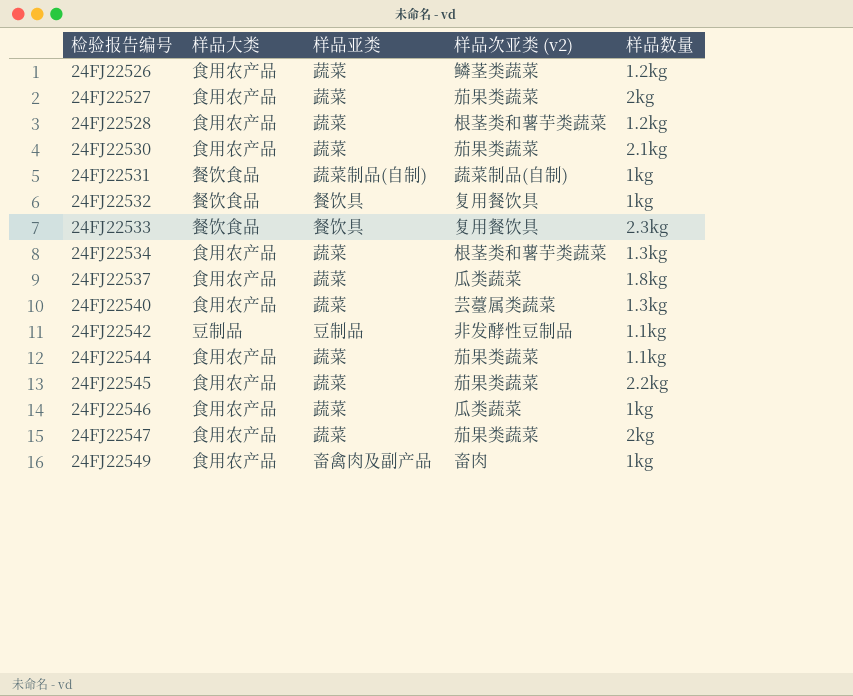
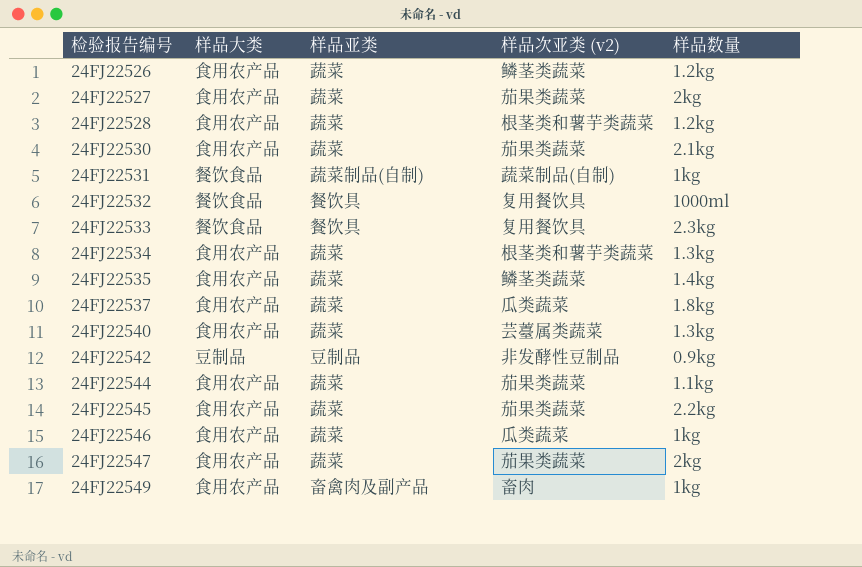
24FJ22532 | 样品数量: 1kg -> 1000ml
row 24FJ22535: none -> 食用农产品 | 蔬菜 | 鳞茎类蔬菜 | 1.4kg
24FJ22542 | 样品数量: 1.1kg -> 0.9kg

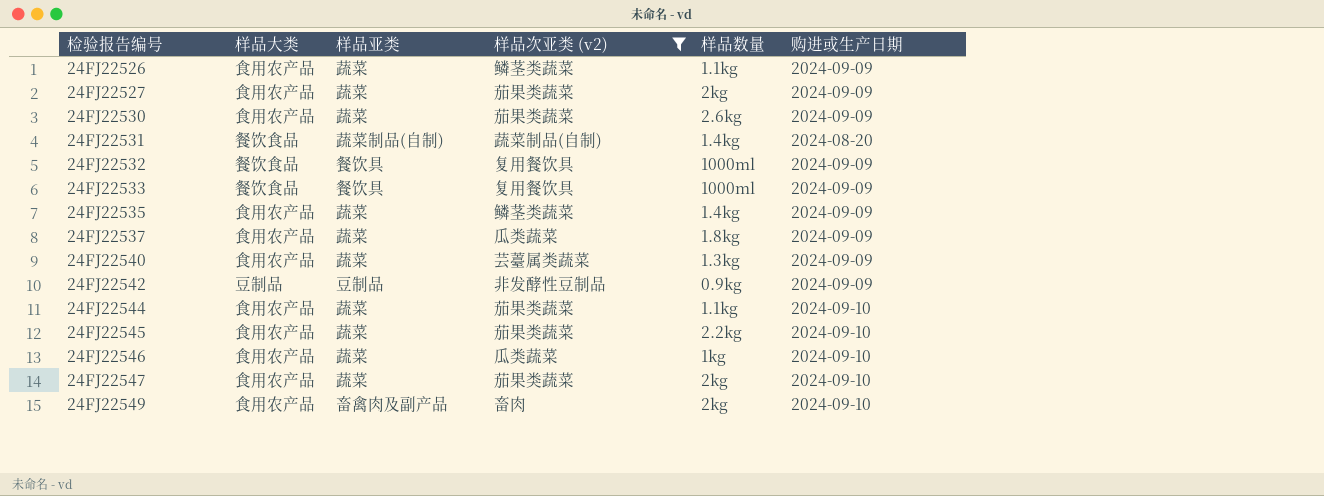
filter: none -> 样品次亚类 (v2) != 根茎类和薯芋类蔬菜
column 购进或生产日期 | position: none -> 6
24FJ22526 | 样品数量: 1.2kg -> 1.1kg
24FJ22530 | 样品数量: 2.1kg -> 2.6kg
24FJ22531 | 样品数量: 1kg -> 1.4kg
24FJ22533 | 样品数量: 2.3kg -> 1000ml
24FJ22549 | 样品数量: 1kg -> 2kg

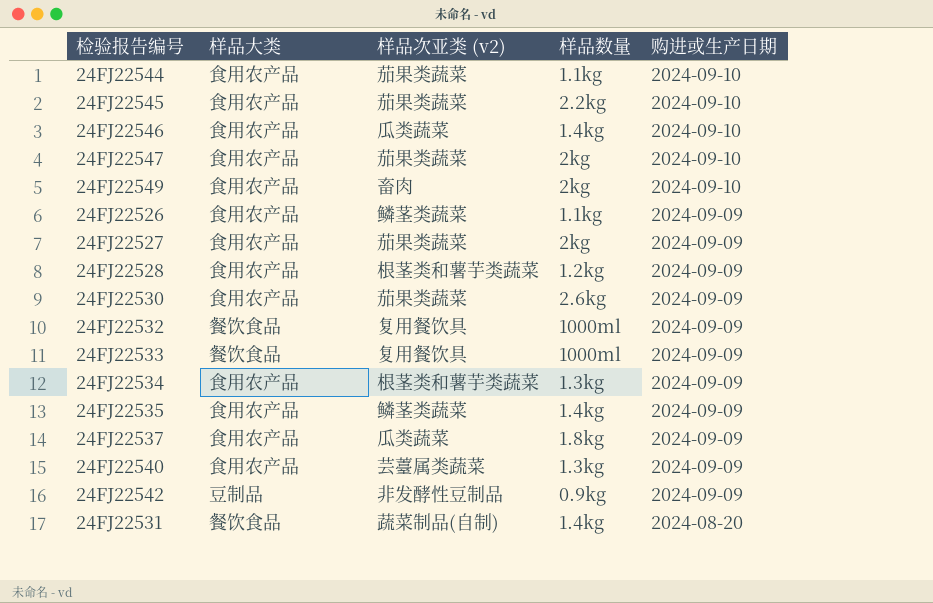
filter: 样品次亚类 (v2) != 根茎类和薯芋类蔬菜 -> none
row order: 检验报告编号 ascending -> 购进或生产日期 descending
column 样品亚类 | position: 3 -> none
24FJ22546 | 样品数量: 1kg -> 1.4kg

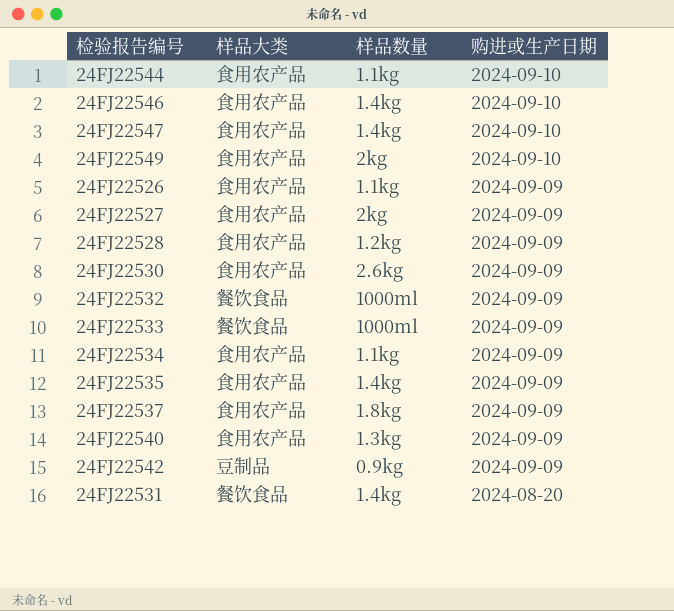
column 样品次亚类 (v2) | position: 3 -> none
row 24FJ22545: 食用农产品 | 茄果类蔬菜 | 2.2kg | 2024-09-10 -> none
24FJ22547 | 样品数量: 2kg -> 1.4kg
24FJ22534 | 样品数量: 1.3kg -> 1.1kg

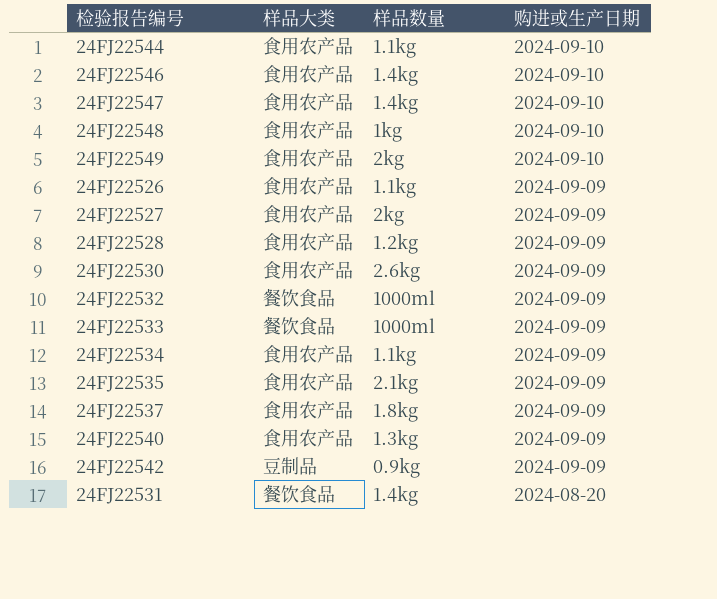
row 24FJ22548: none -> 食用农产品 | 1kg | 2024-09-10
24FJ22535 | 样品数量: 1.4kg -> 2.1kg

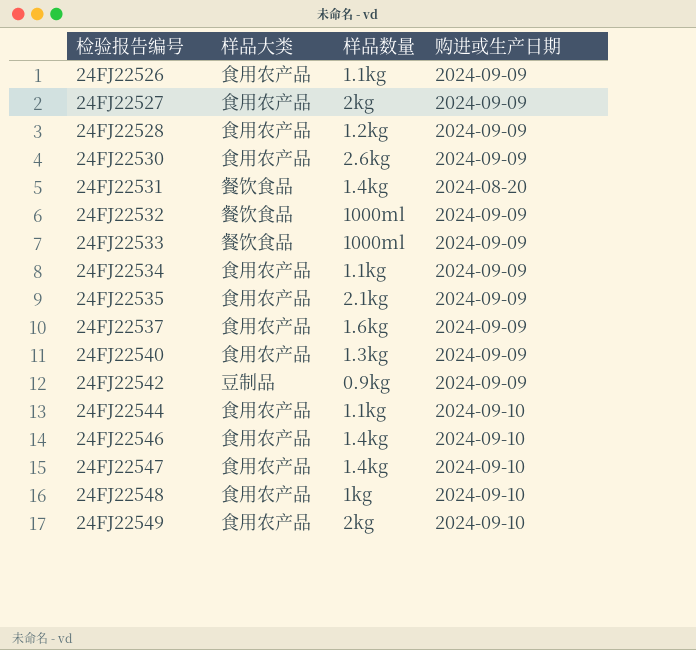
row order: 购进或生产日期 descending -> 检验报告编号 ascending
24FJ22537 | 样品数量: 1.8kg -> 1.6kg

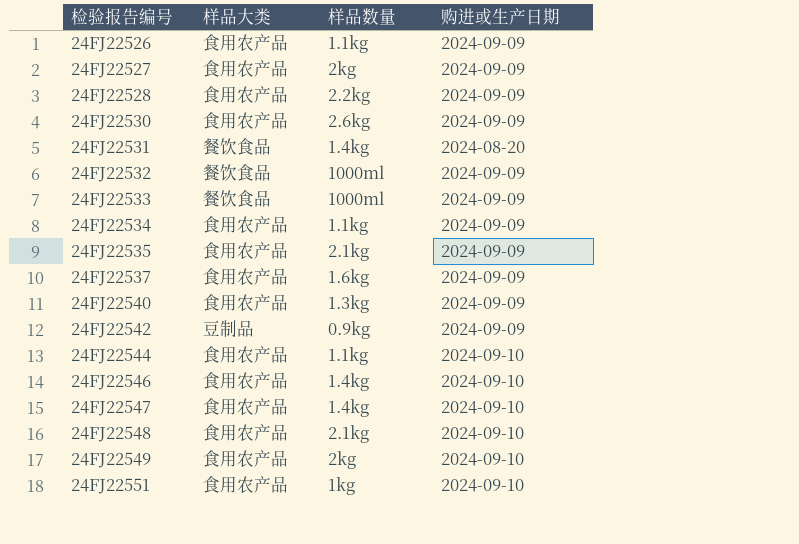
24FJ22528 | 样品数量: 1.2kg -> 2.2kg
24FJ22548 | 样品数量: 1kg -> 2.1kg
row 24FJ22551: none -> 食用农产品 | 1kg | 2024-09-10

